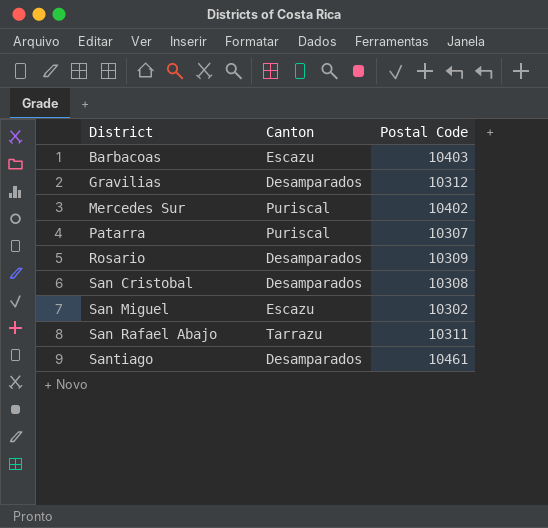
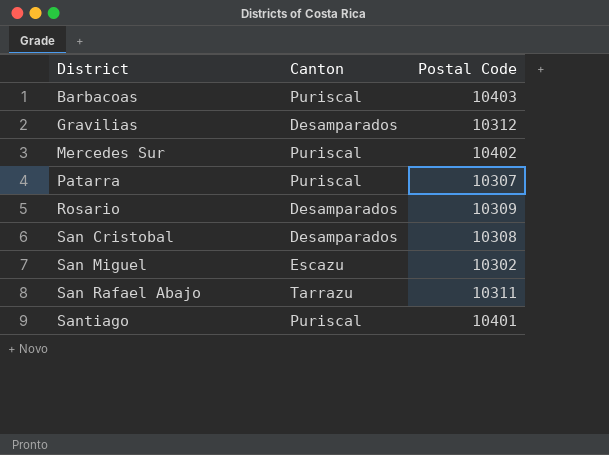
Barbacoas | Canton: Escazu -> Puriscal
Santiago | Canton: Desamparados -> Puriscal
Santiago | Postal Code: 10461 -> 10401

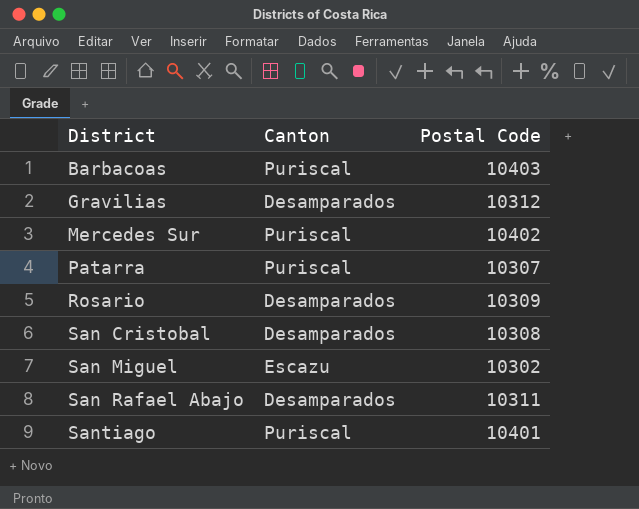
San Rafael Abajo | Canton: Tarrazu -> Desamparados

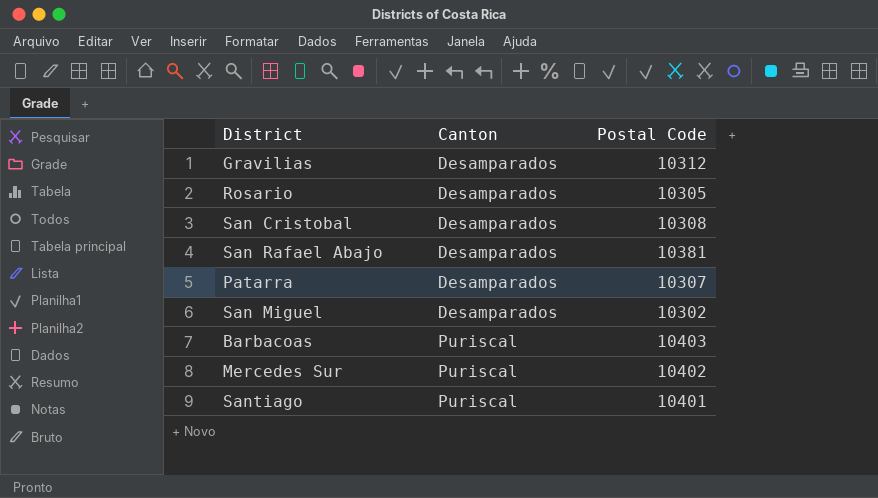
row order: District ascending -> Canton ascending
Rosario | Postal Code: 10309 -> 10305
San Rafael Abajo | Postal Code: 10311 -> 10381
Patarra | Canton: Puriscal -> Desamparados
San Miguel | Canton: Escazu -> Desamparados

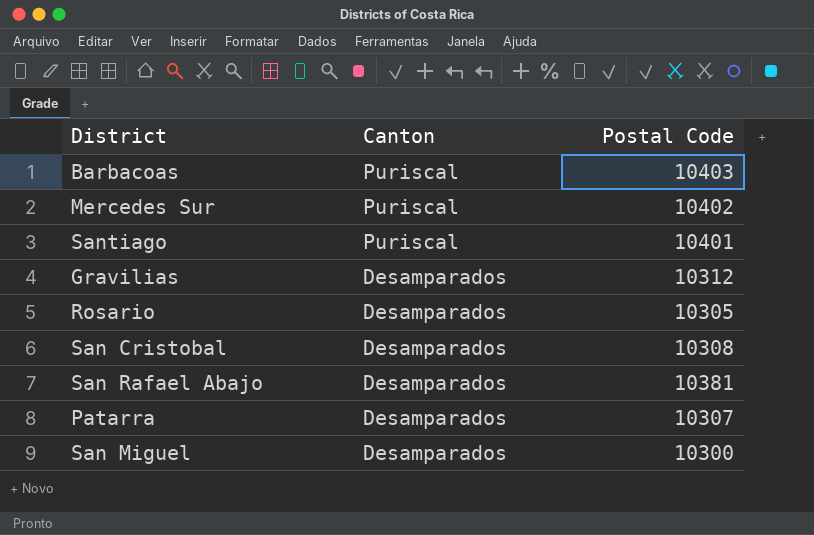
row order: Canton ascending -> Canton descending
San Miguel | Postal Code: 10302 -> 10300

